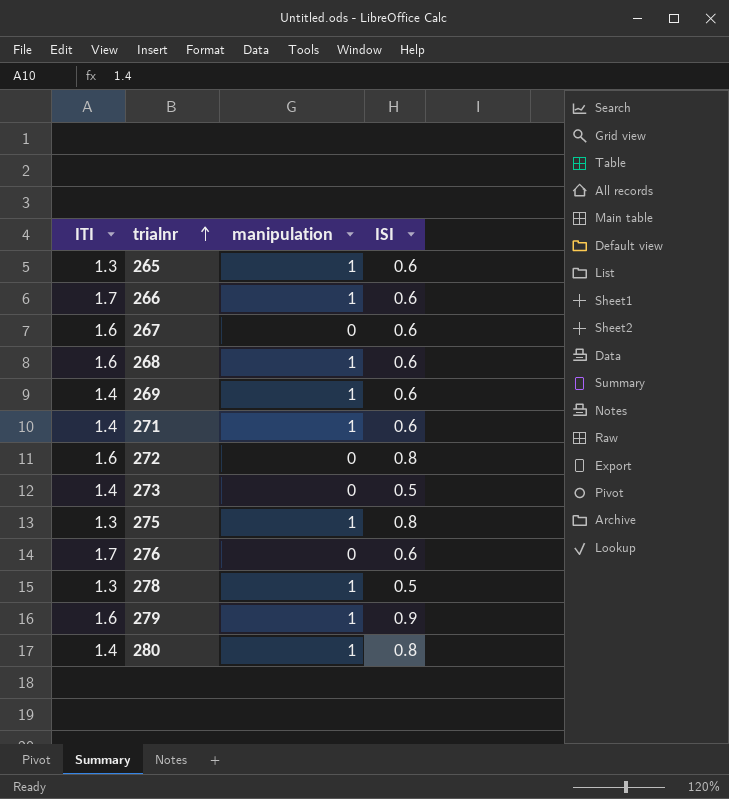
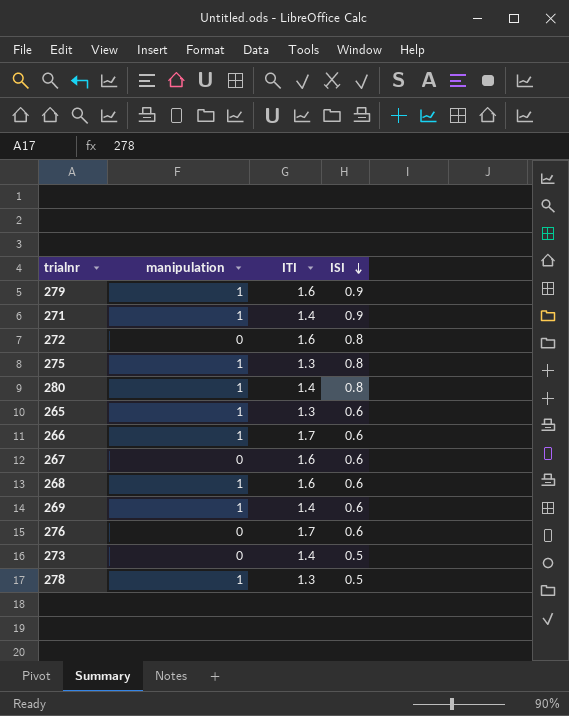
row order: trialnr ascending -> ISI descending
column ITI | position: 1 -> 3
271 | ISI: 0.6 -> 0.9

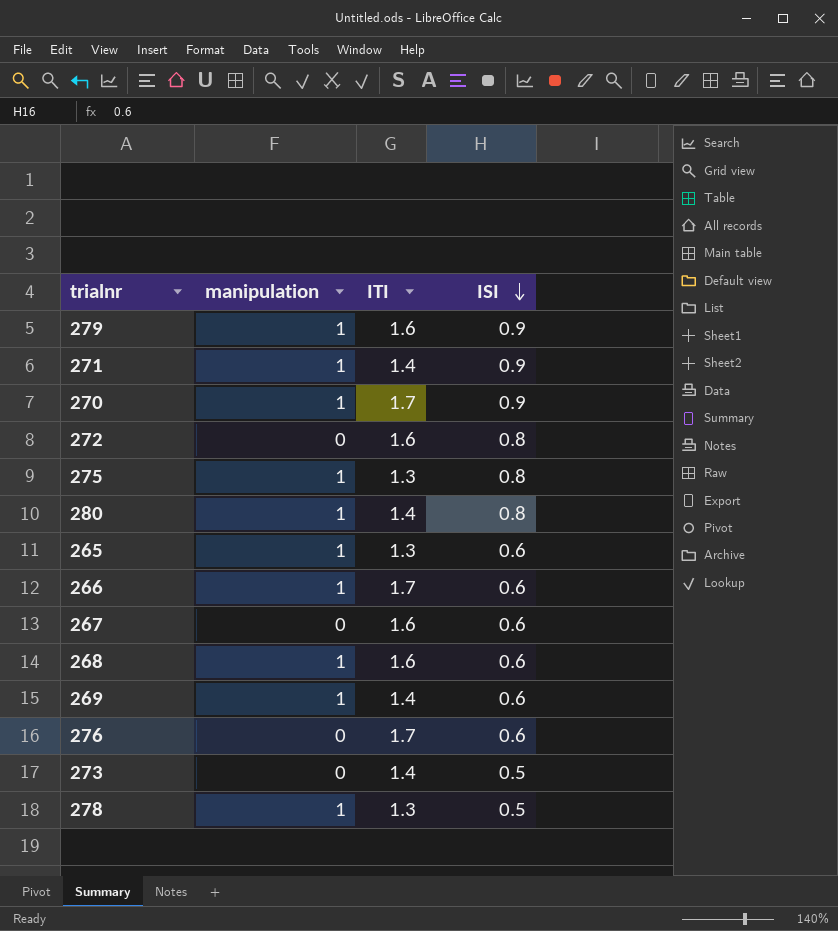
row 270: none -> 1 | 1.7 | 0.9

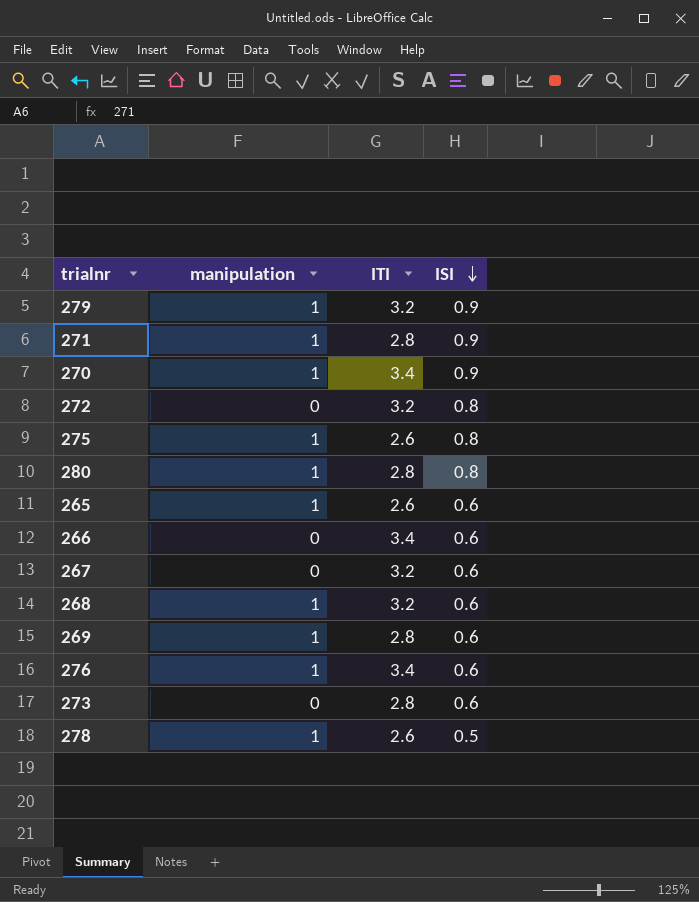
279 | ITI: 1.6 -> 3.2
271 | ITI: 1.4 -> 2.8
270 | ITI: 1.7 -> 3.4
272 | ITI: 1.6 -> 3.2
275 | ITI: 1.3 -> 2.6
280 | ITI: 1.4 -> 2.8
265 | ITI: 1.3 -> 2.6
266 | manipulation: 1 -> 0
266 | ITI: 1.7 -> 3.4
267 | ITI: 1.6 -> 3.2
268 | ITI: 1.6 -> 3.2
269 | ITI: 1.4 -> 2.8
276 | manipulation: 0 -> 1
276 | ITI: 1.7 -> 3.4
273 | ITI: 1.4 -> 2.8
273 | ISI: 0.5 -> 0.6
278 | ITI: 1.3 -> 2.6

